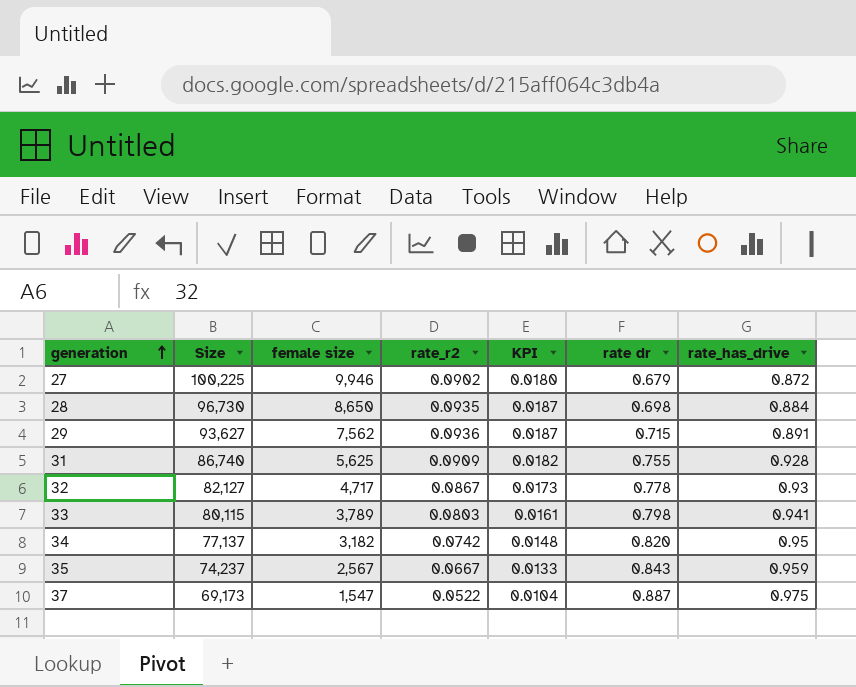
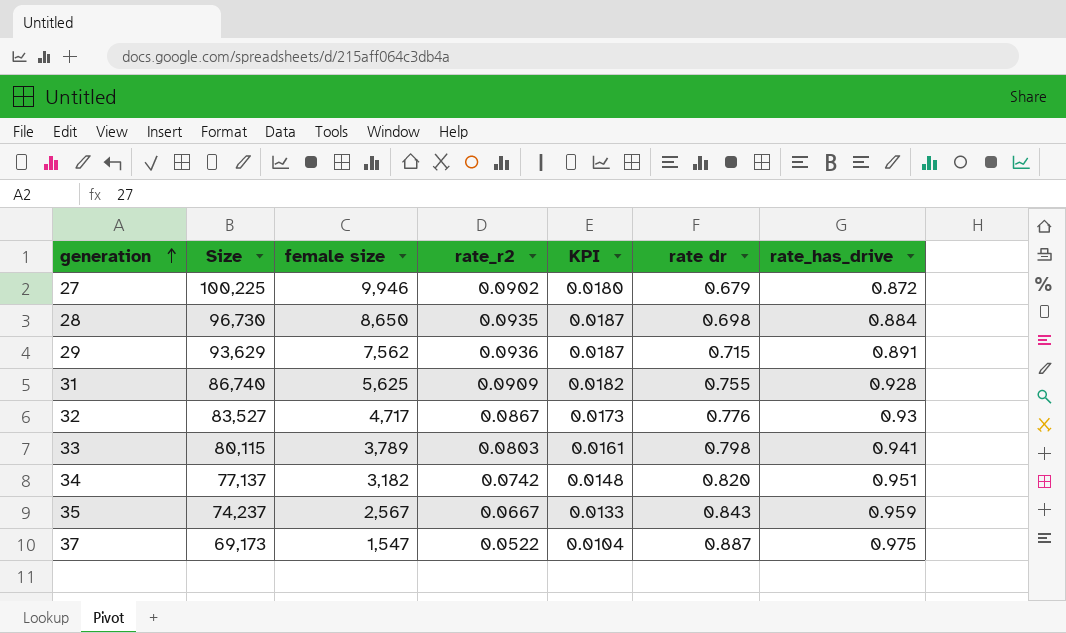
29 | Size: 93,627 -> 93,629
32 | Size: 82,127 -> 83,527
32 | rate dr: 0.778 -> 0.776
34 | rate_has_drive: 0.95 -> 0.951

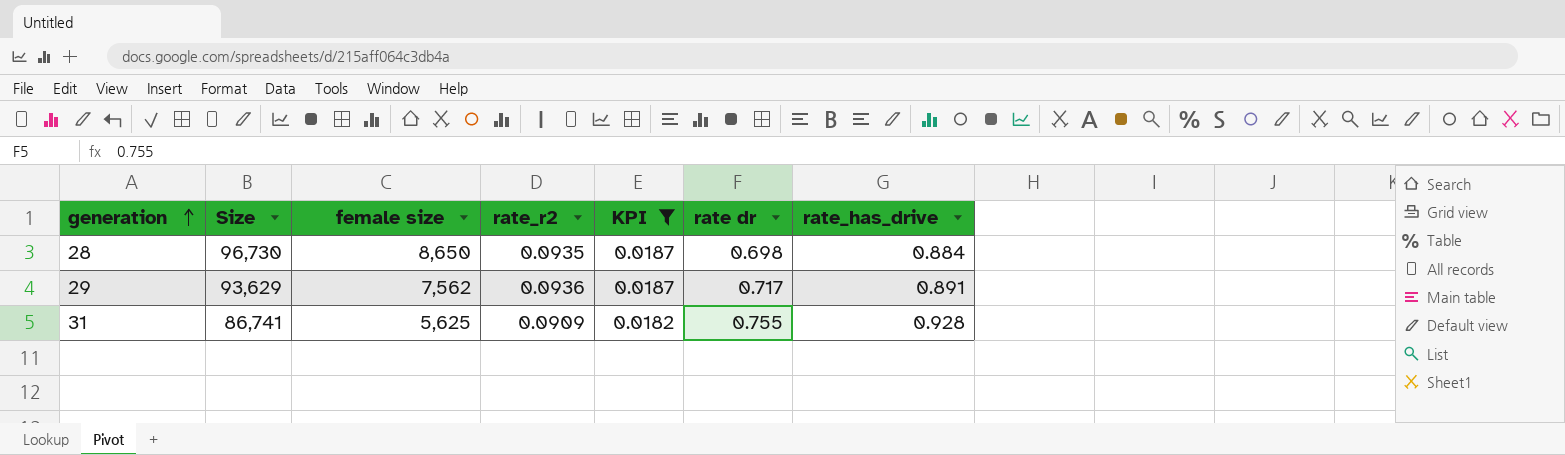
filter: none -> KPI >= 0.0182
29 | rate dr: 0.715 -> 0.717
31 | Size: 86,740 -> 86,741

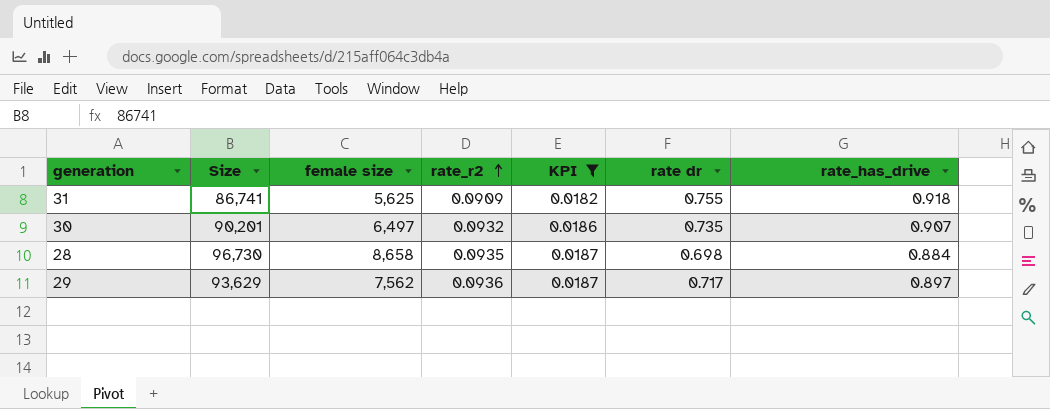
row order: generation ascending -> rate_r2 ascending
31 | rate_has_drive: 0.928 -> 0.918
row 30: none -> 90,201 | 6,497 | 0.0932 | 0.0186 | 0.735 | 0.907
28 | female size: 8,650 -> 8,658
29 | rate_has_drive: 0.891 -> 0.897

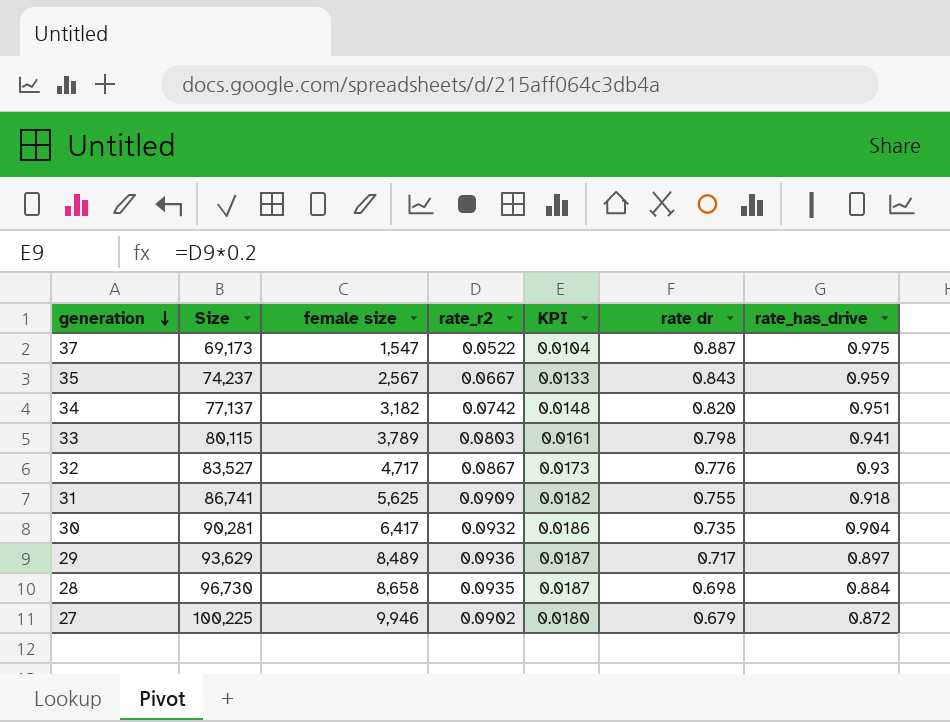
filter: KPI >= 0.0182 -> none
row order: rate_r2 ascending -> generation descending
30 | Size: 90,201 -> 90,281
30 | female size: 6,497 -> 6,417
30 | rate_has_drive: 0.907 -> 0.904
29 | female size: 7,562 -> 8,489

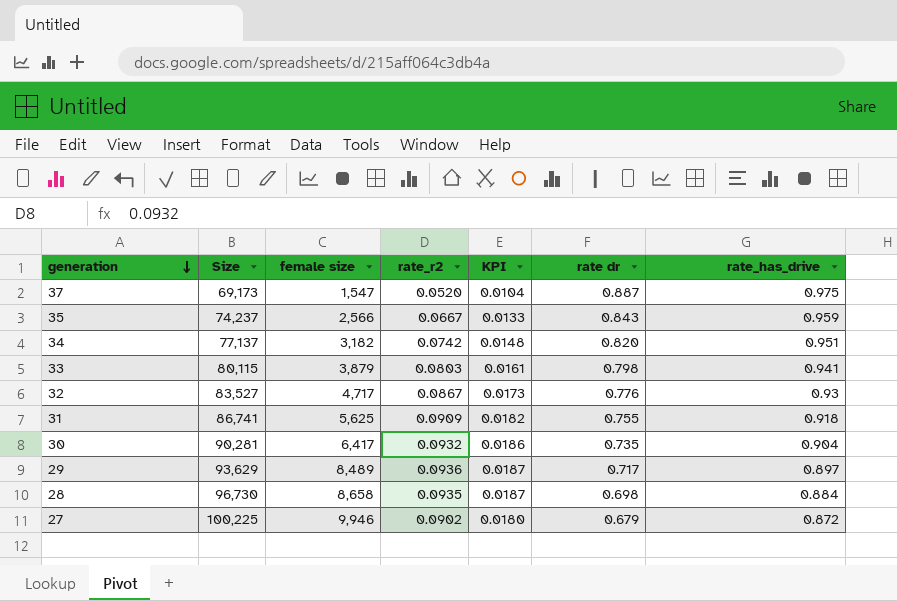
37 | rate_r2: 0.0522 -> 0.0520
35 | female size: 2,567 -> 2,566
33 | female size: 3,789 -> 3,879

